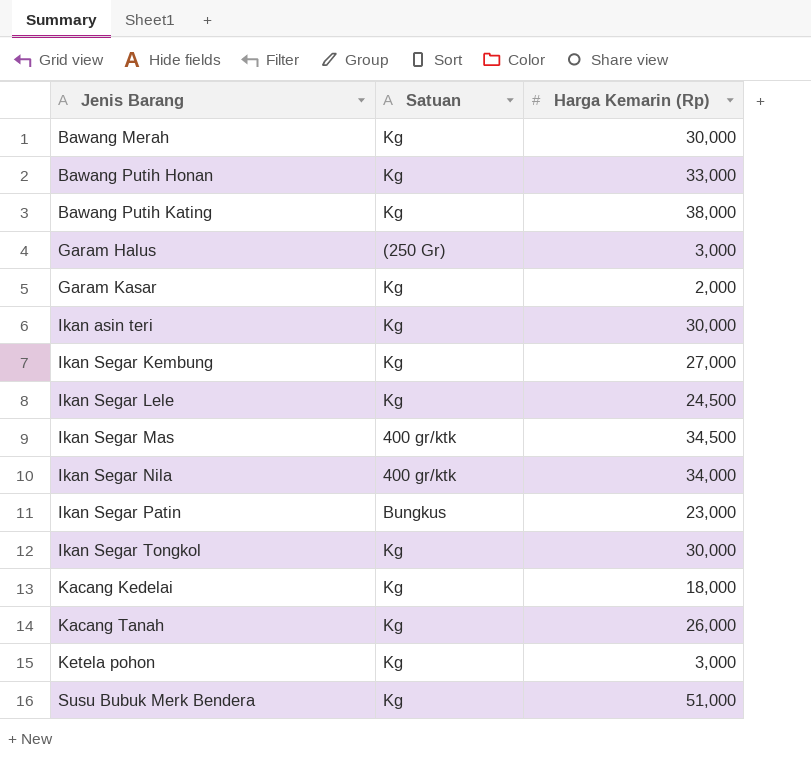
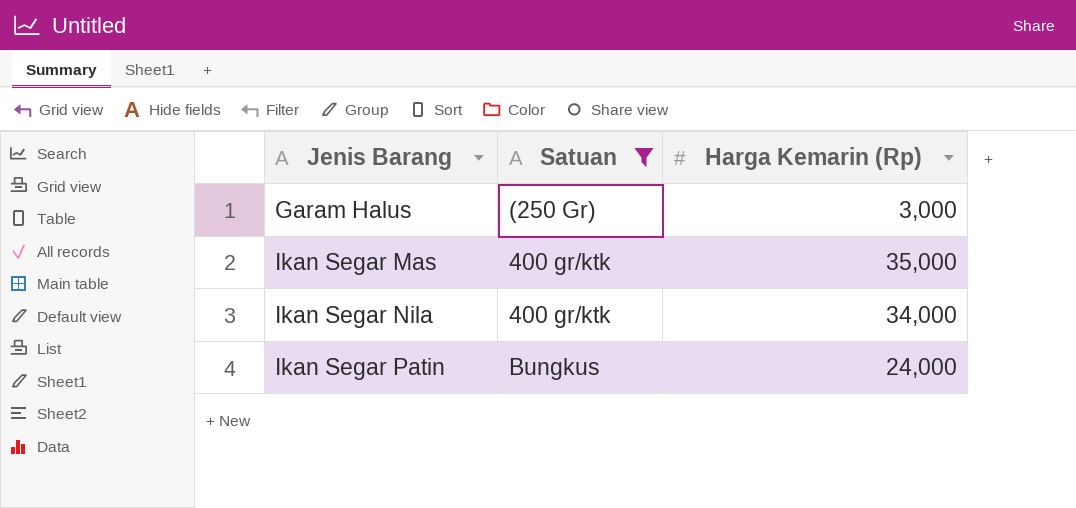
filter: none -> Satuan != Kg
Ikan Segar Mas | Harga Kemarin (Rp): 34,500 -> 35,000
Ikan Segar Patin | Harga Kemarin (Rp): 23,000 -> 24,000

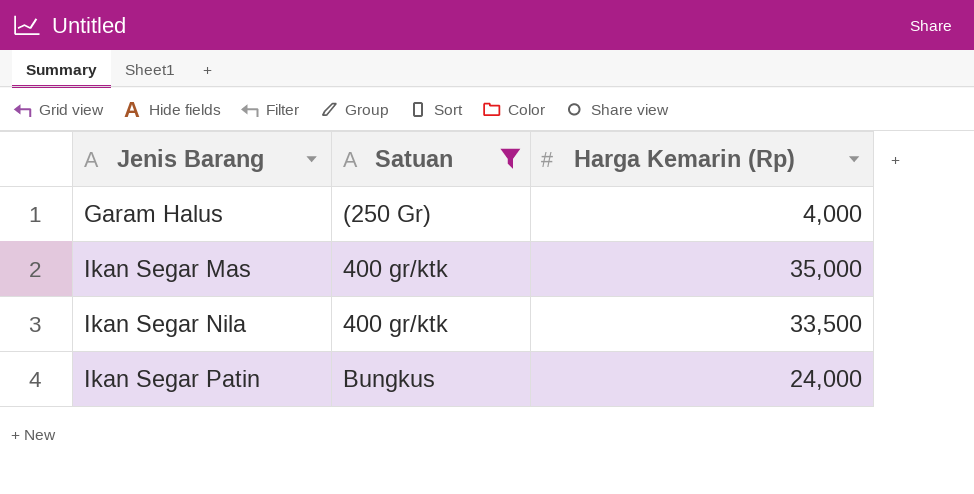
Garam Halus | Harga Kemarin (Rp): 3,000 -> 4,000
Ikan Segar Nila | Harga Kemarin (Rp): 34,000 -> 33,500

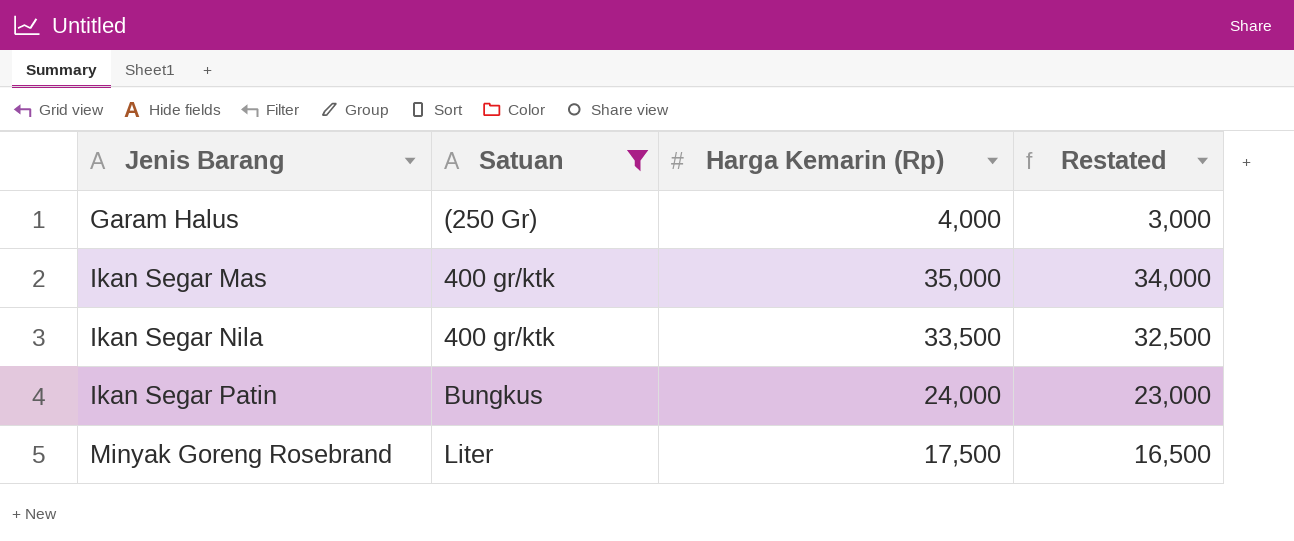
column Restated | formula: none -> [Harga Kemarin (Rp)] - 1000
row Minyak Goreng Rosebrand: none -> Liter | 17,500 | 16,500

